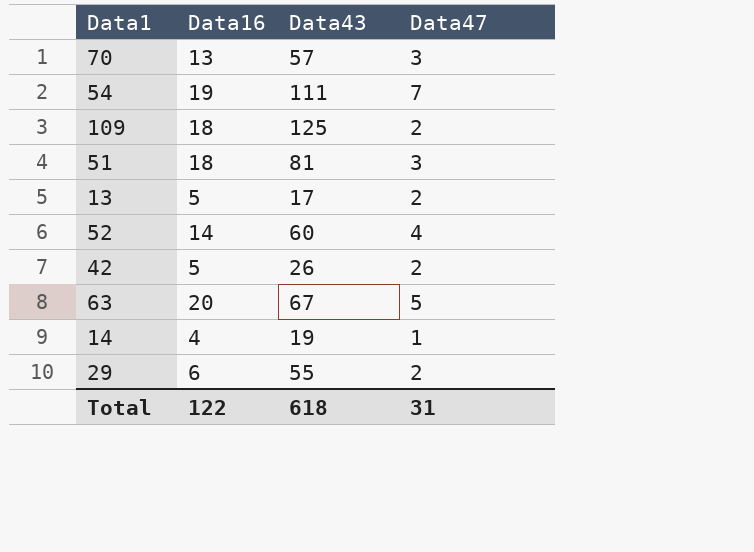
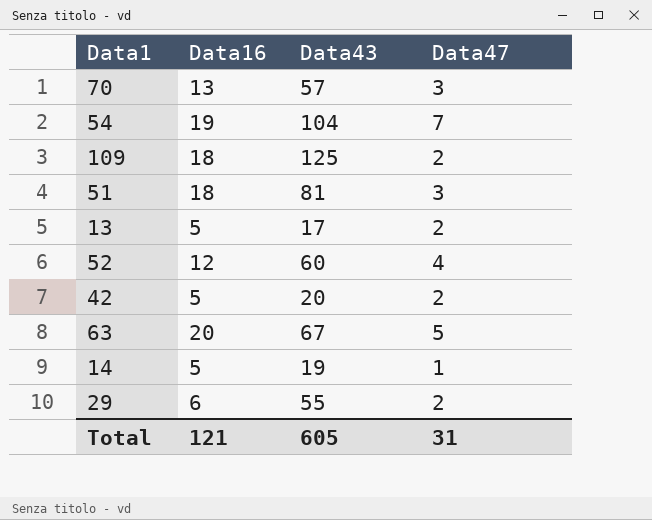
54 | Data43: 111 -> 104
52 | Data16: 14 -> 12
42 | Data43: 26 -> 20
14 | Data16: 4 -> 5
Total | Data16: 122 -> 121
Total | Data43: 618 -> 605

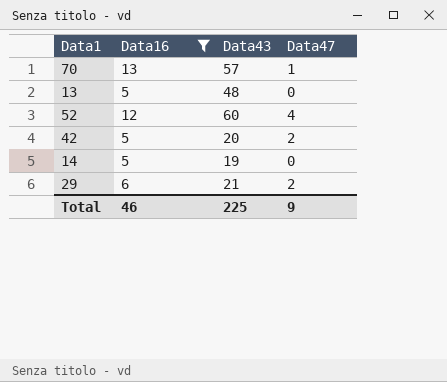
filter: none -> Data16 <= 13
70 | Data47: 3 -> 1
13 | Data43: 17 -> 48
13 | Data47: 2 -> 0
14 | Data47: 1 -> 0
29 | Data43: 55 -> 21
Total | Data16: 121 -> 46
Total | Data43: 605 -> 225
Total | Data47: 31 -> 9

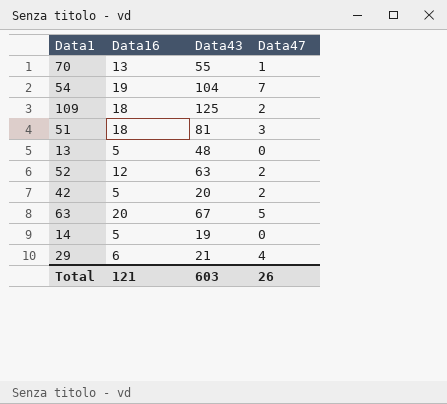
filter: Data16 <= 13 -> none
70 | Data43: 57 -> 55
52 | Data43: 60 -> 63
52 | Data47: 4 -> 2
29 | Data47: 2 -> 4
Total | Data16: 46 -> 121
Total | Data43: 225 -> 603
Total | Data47: 9 -> 26

